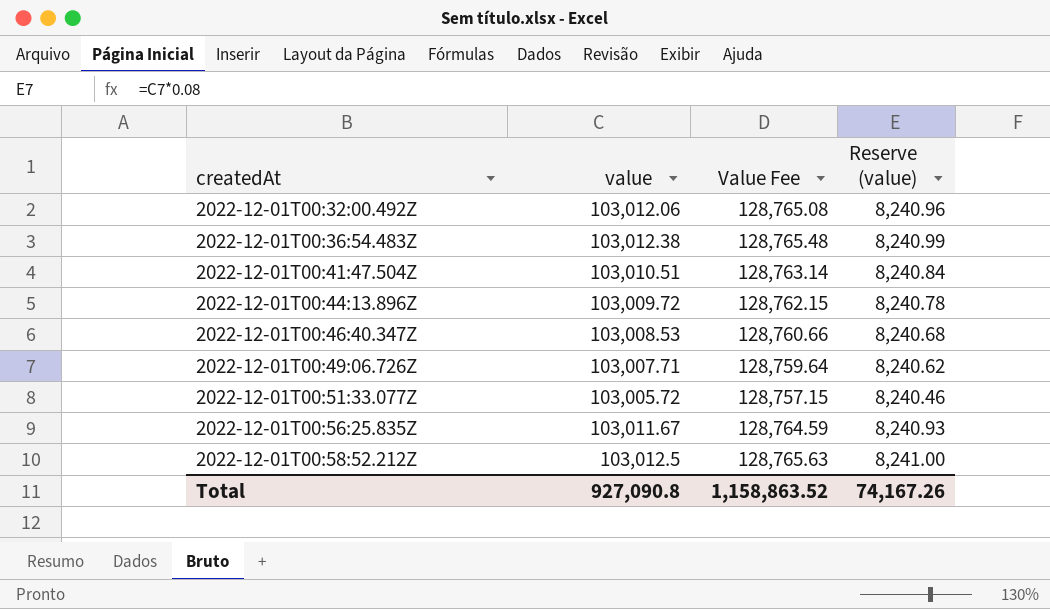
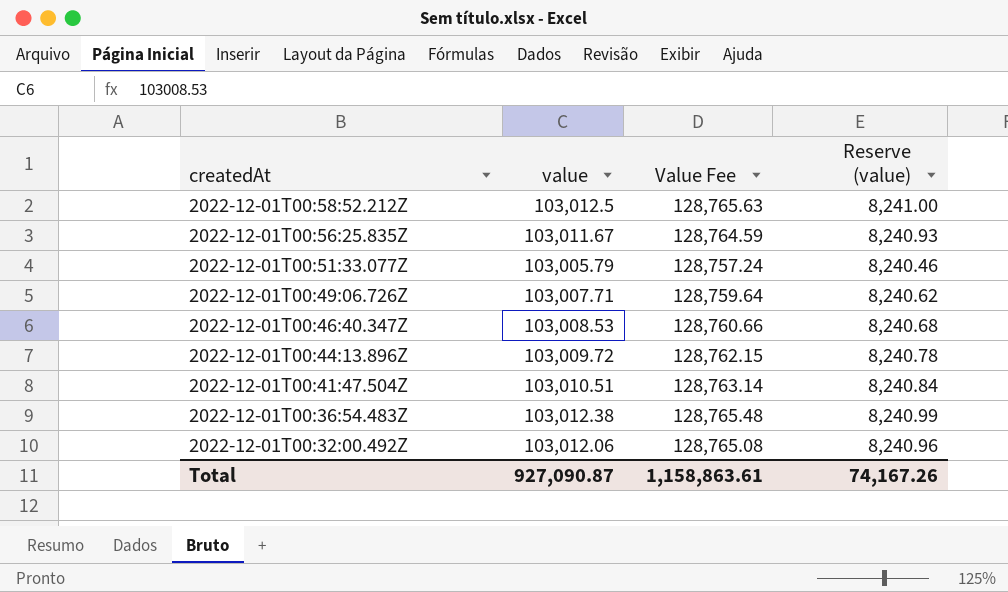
row order: createdAt ascending -> createdAt descending
2022-12-01T00:51:33.077Z | value: 103,005.72 -> 103,005.79
2022-12-01T00:51:33.077Z | Value Fee: 128,757.15 -> 128,757.24
Total | value: 927,090.8 -> 927,090.87
Total | Value Fee: 1,158,863.52 -> 1,158,863.61

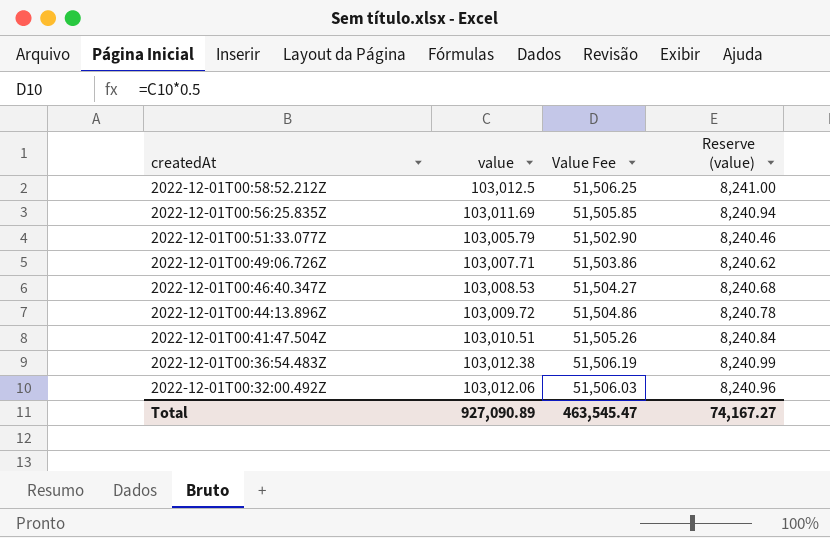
column Value Fee | formula: [value] * 1.25 -> [value] * 0.5
2022-12-01T00:56:25.835Z | value: 103,011.67 -> 103,011.69
2022-12-01T00:56:25.835Z | Reserve (value): 8,240.93 -> 8,240.94
Total | value: 927,090.87 -> 927,090.89
Total | Value Fee: 1,158,863.61 -> 463,545.47
Total | Reserve (value): 74,167.26 -> 74,167.27

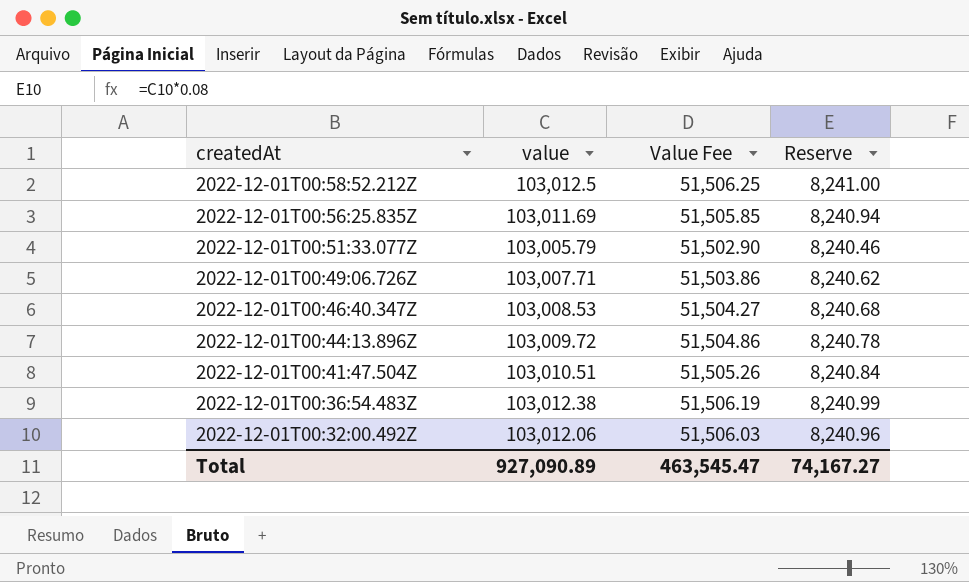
column name: Reserve (value) -> Reserve

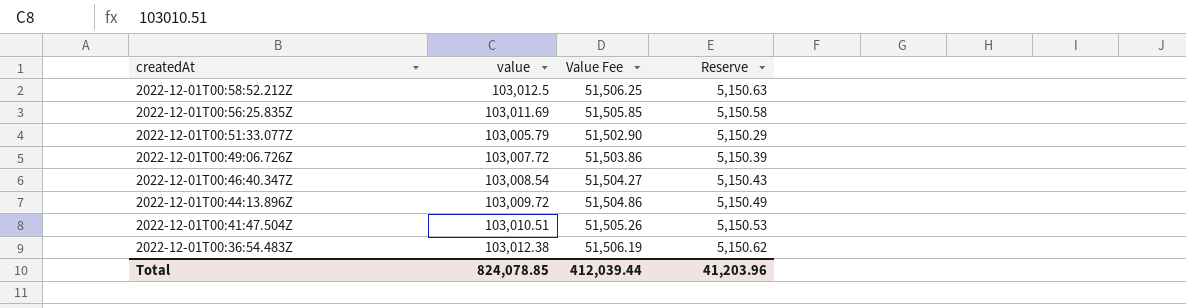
column Reserve | formula: [value] * 0.08 -> [value] * 0.05
row 2022-12-01T00:32:00.492Z: 103,012.06 | 51,506.03 | 8,240.96 -> none
2022-12-01T00:49:06.726Z | value: 103,007.71 -> 103,007.72
2022-12-01T00:46:40.347Z | value: 103,008.53 -> 103,008.54
Total | value: 927,090.89 -> 824,078.85
Total | Value Fee: 463,545.47 -> 412,039.44
Total | Reserve: 74,167.27 -> 41,203.96

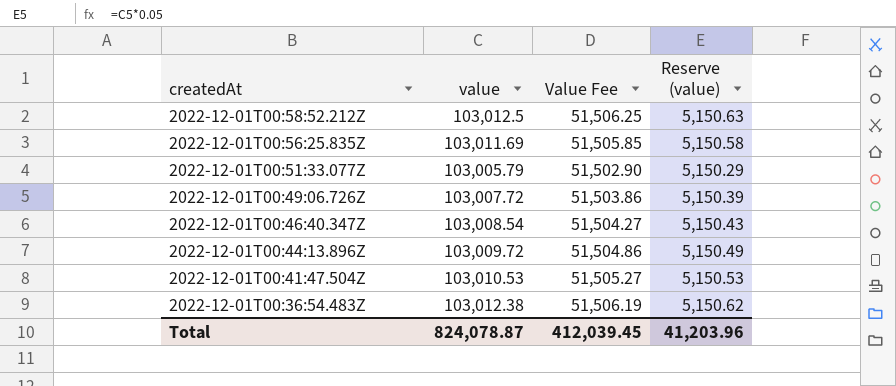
column name: Reserve -> Reserve (value)
2022-12-01T00:41:47.504Z | value: 103,010.51 -> 103,010.53
2022-12-01T00:41:47.504Z | Value Fee: 51,505.26 -> 51,505.27
Total | value: 824,078.85 -> 824,078.87
Total | Value Fee: 412,039.44 -> 412,039.45

